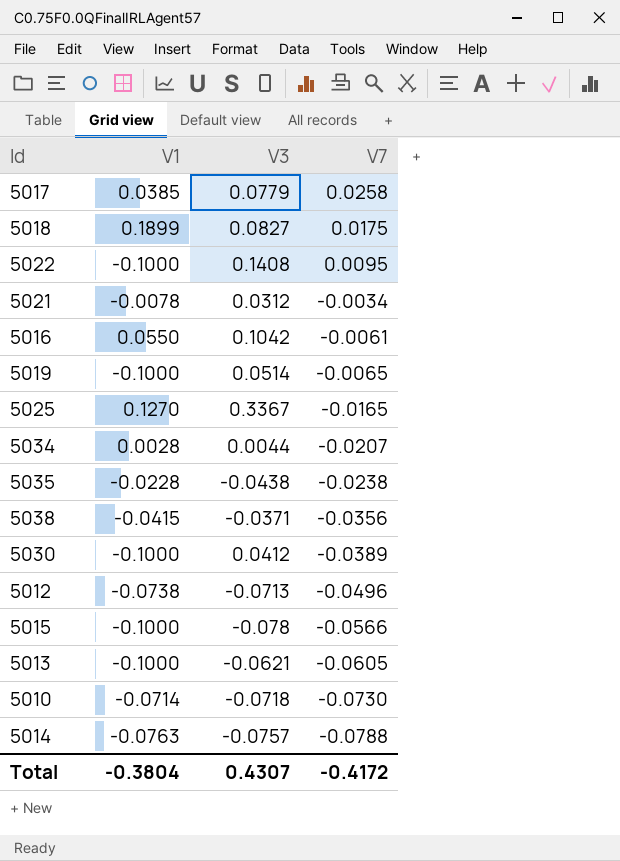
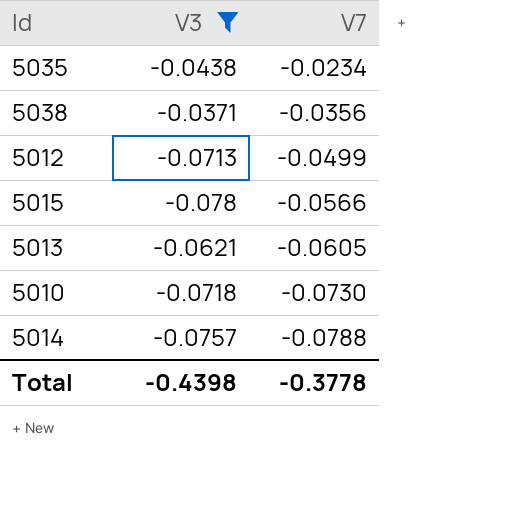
filter: none -> V3 <= -0.0371
column V1 | position: 2 -> none
5035 | V7: -0.0238 -> -0.0234
5012 | V7: -0.0496 -> -0.0499
Total | V3: 0.4307 -> -0.4398
Total | V7: -0.4172 -> -0.3778

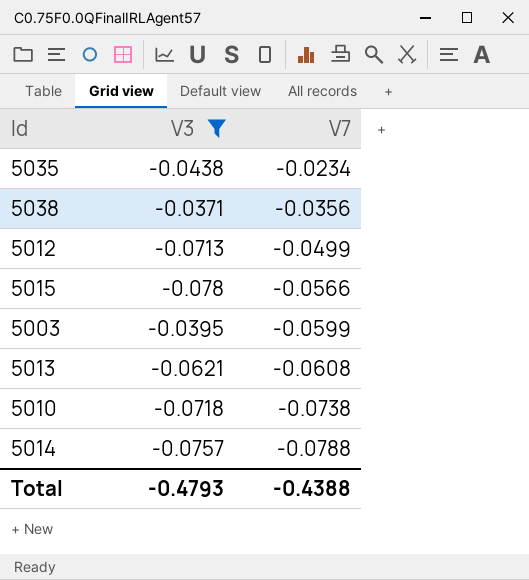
row 5003: none -> -0.0395 | -0.0599
5013 | V7: -0.0605 -> -0.0608
5010 | V7: -0.0730 -> -0.0738
Total | V3: -0.4398 -> -0.4793
Total | V7: -0.3778 -> -0.4388

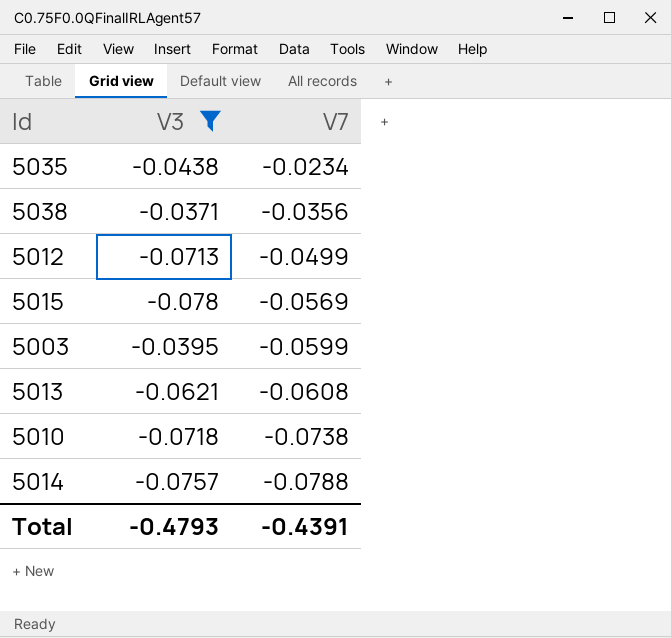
5015 | V7: -0.0566 -> -0.0569
Total | V7: -0.4388 -> -0.4391

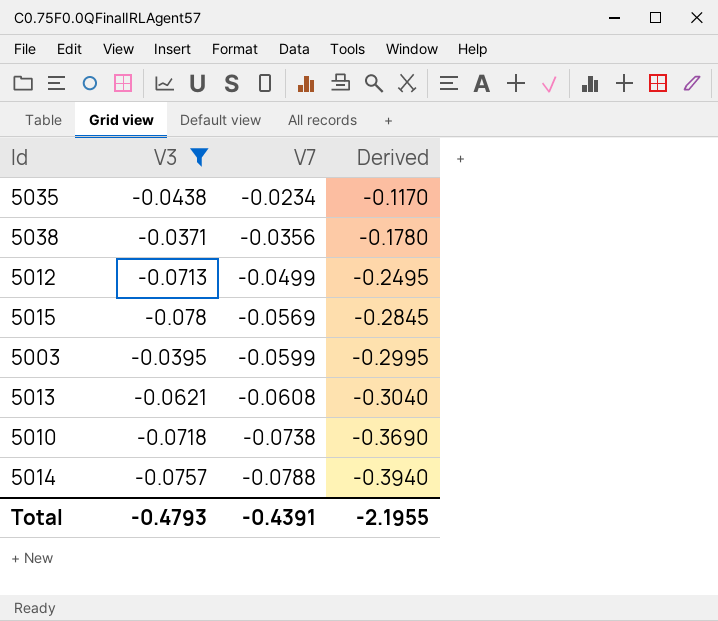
column Derived | formula: none -> [V7] * 5

